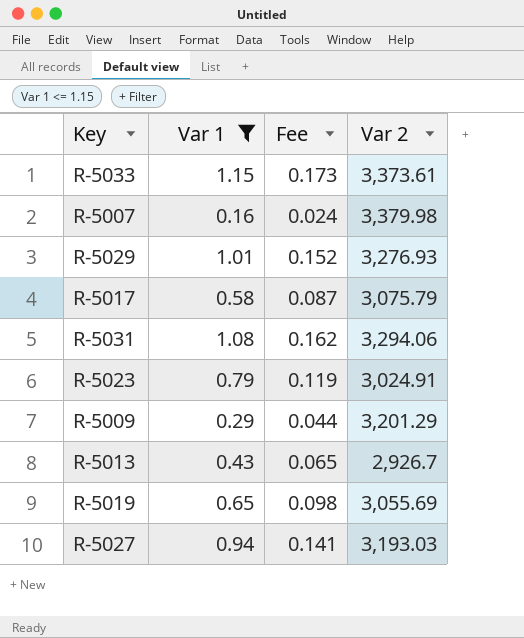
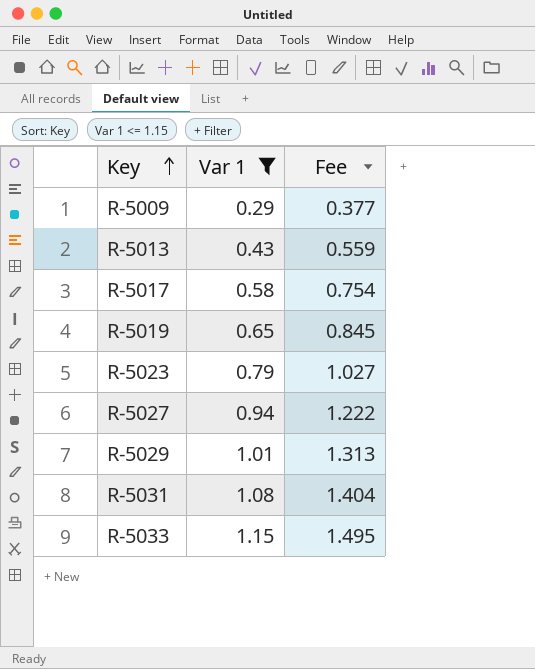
row order: none -> Key ascending
column Var 2 | position: 4 -> none
column Fee | formula: [Var 1] * 0.15 -> [Var 1] * 1.3
row R-5007: 0.16 | 0.024 | 3,379.98 -> none

